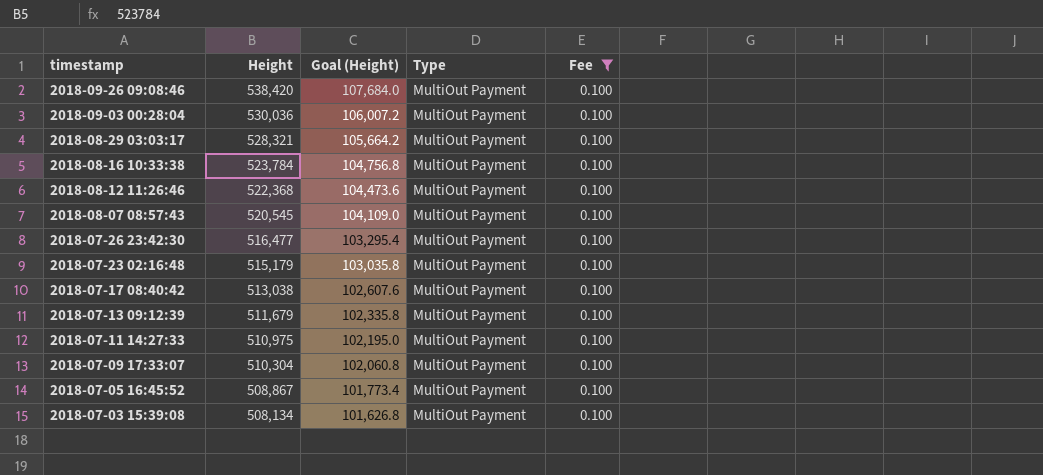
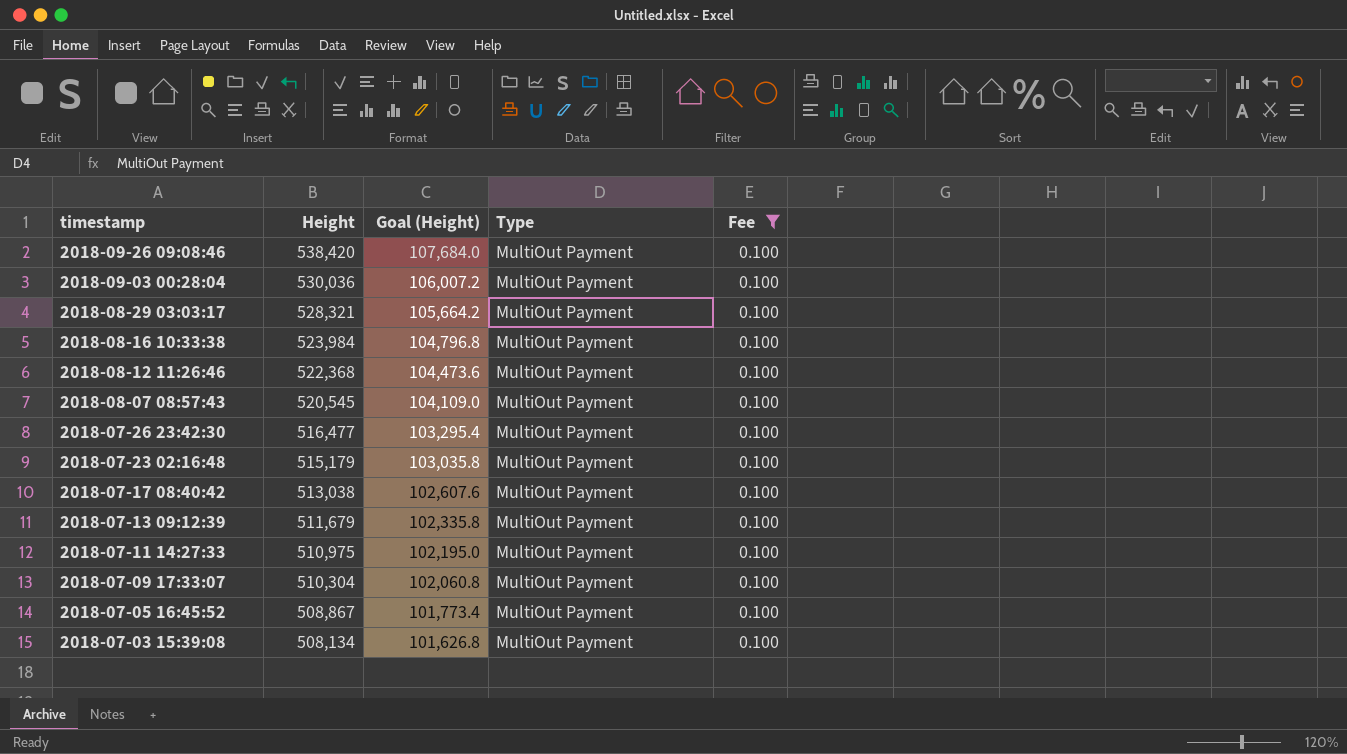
2018-08-16 10:33:38 | Height: 523,784 -> 523,984
2018-08-16 10:33:38 | Goal (Height): 104,756.8 -> 104,796.8

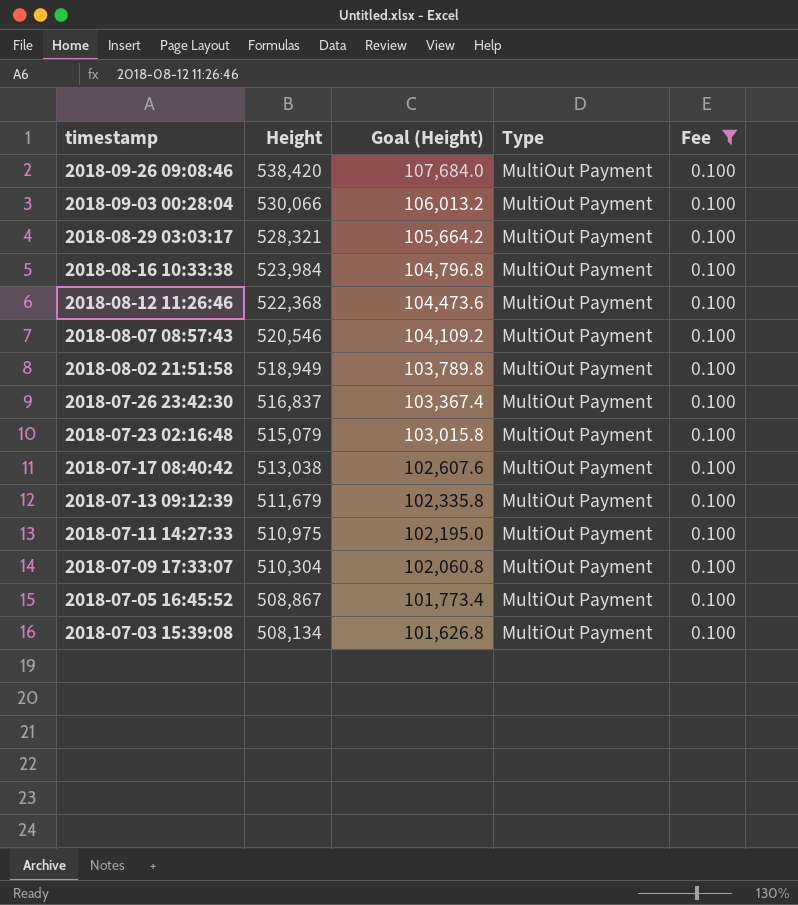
2018-09-03 00:28:04 | Height: 530,036 -> 530,066
2018-09-03 00:28:04 | Goal (Height): 106,007.2 -> 106,013.2
2018-08-07 08:57:43 | Height: 520,545 -> 520,546
2018-08-07 08:57:43 | Goal (Height): 104,109.0 -> 104,109.2
row 2018-08-02 21:51:58: none -> 518,949 | 103,789.8 | MultiOut Payment | 0.100
2018-07-26 23:42:30 | Height: 516,477 -> 516,837
2018-07-26 23:42:30 | Goal (Height): 103,295.4 -> 103,367.4
2018-07-23 02:16:48 | Height: 515,179 -> 515,079
2018-07-23 02:16:48 | Goal (Height): 103,035.8 -> 103,015.8

